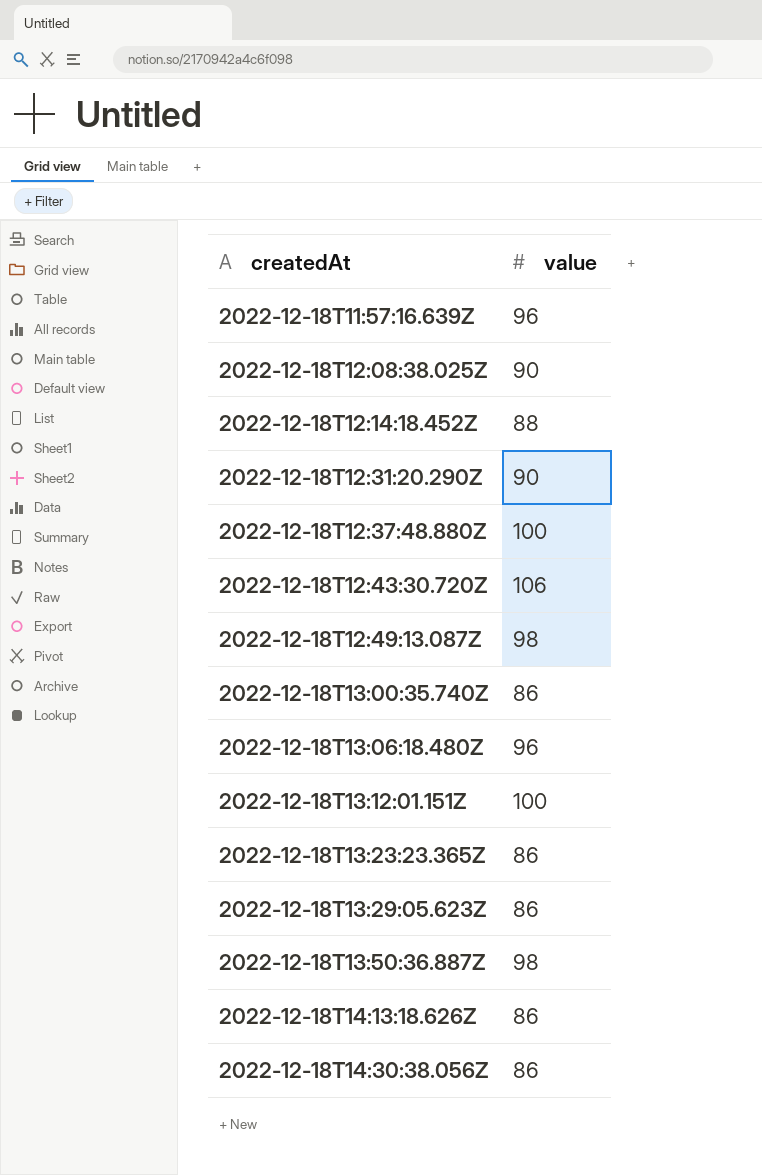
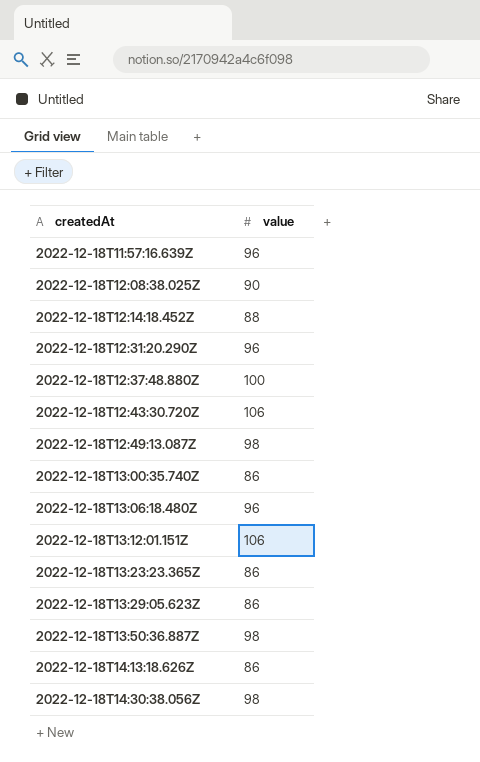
2022-12-18T12:31:20.290Z | value: 90 -> 96
2022-12-18T13:12:01.151Z | value: 100 -> 106
2022-12-18T14:30:38.056Z | value: 86 -> 98

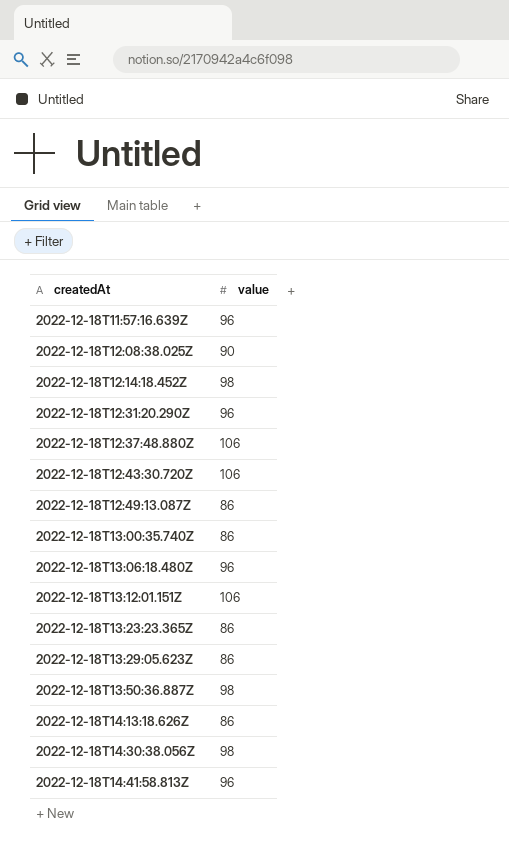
2022-12-18T12:14:18.452Z | value: 88 -> 98
2022-12-18T12:37:48.880Z | value: 100 -> 106
2022-12-18T12:49:13.087Z | value: 98 -> 86
row 2022-12-18T14:41:58.813Z: none -> 96

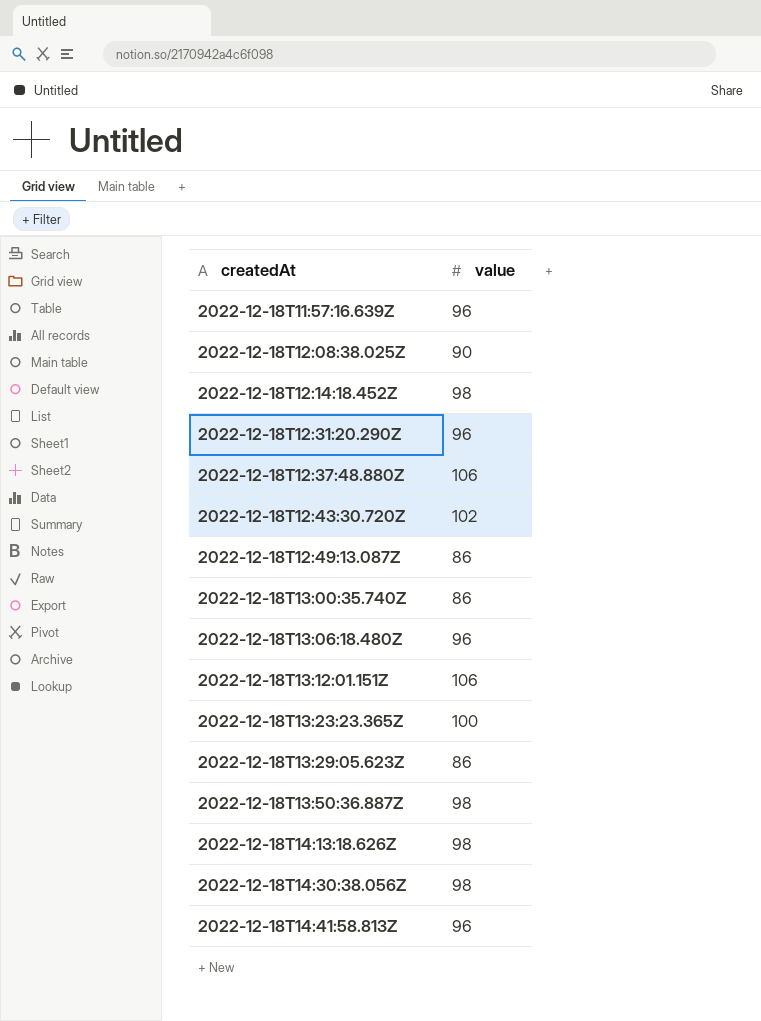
2022-12-18T12:43:30.720Z | value: 106 -> 102
2022-12-18T13:23:23.365Z | value: 86 -> 100
2022-12-18T14:13:18.626Z | value: 86 -> 98

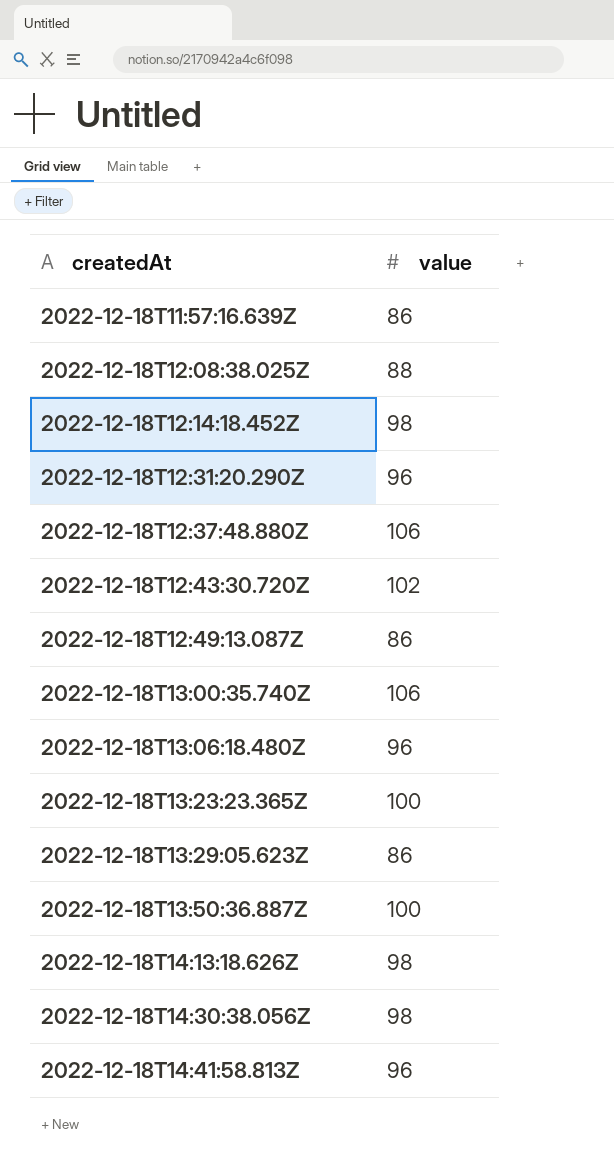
row 2022-12-18T13:12:01.151Z: 106 -> none
2022-12-18T11:57:16.639Z | value: 96 -> 86
2022-12-18T12:08:38.025Z | value: 90 -> 88
2022-12-18T13:00:35.740Z | value: 86 -> 106
2022-12-18T13:50:36.887Z | value: 98 -> 100

